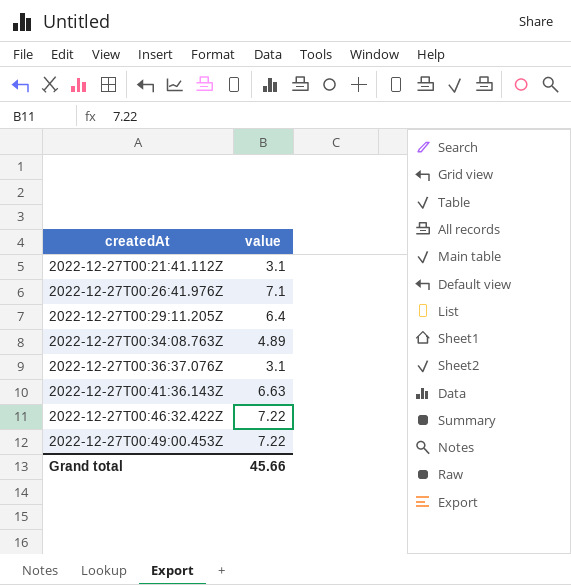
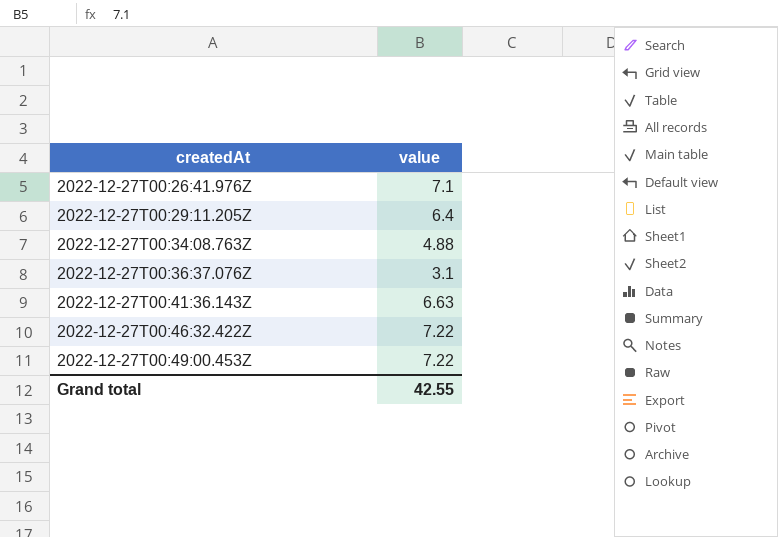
row 2022-12-27T00:21:41.112Z: 3.1 -> none
2022-12-27T00:34:08.763Z | value: 4.89 -> 4.88
Grand total | value: 45.66 -> 42.55

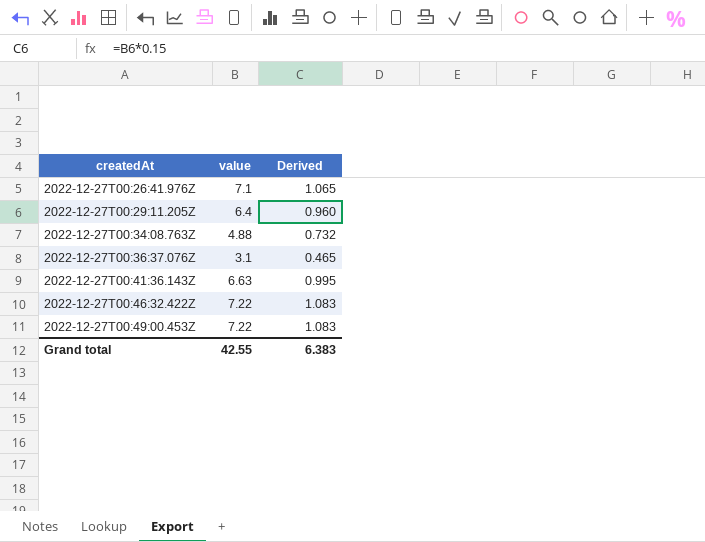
column Derived | formula: none -> [value] * 0.15

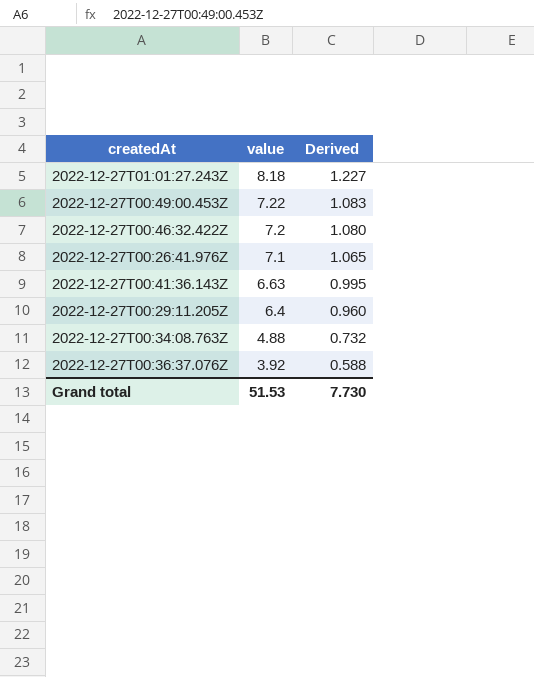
row order: createdAt ascending -> value descending
row 2022-12-27T01:01:27.243Z: none -> 8.18 | 1.227
2022-12-27T00:46:32.422Z | value: 7.22 -> 7.2
2022-12-27T00:46:32.422Z | Derived: 1.083 -> 1.080
2022-12-27T00:36:37.076Z | value: 3.1 -> 3.92
2022-12-27T00:36:37.076Z | Derived: 0.465 -> 0.588
Grand total | value: 42.55 -> 51.53
Grand total | Derived: 6.383 -> 7.730

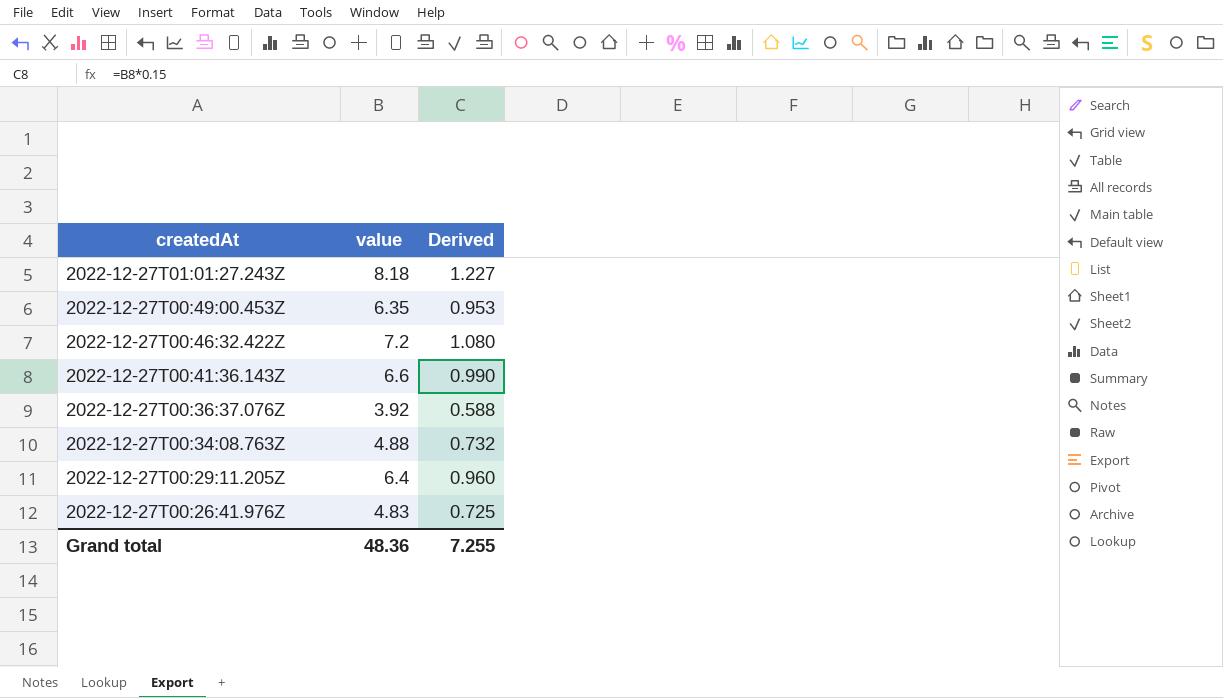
row order: value descending -> createdAt descending
2022-12-27T00:49:00.453Z | value: 7.22 -> 6.35
2022-12-27T00:49:00.453Z | Derived: 1.083 -> 0.953
2022-12-27T00:41:36.143Z | value: 6.63 -> 6.6
2022-12-27T00:41:36.143Z | Derived: 0.995 -> 0.990
2022-12-27T00:26:41.976Z | value: 7.1 -> 4.83
2022-12-27T00:26:41.976Z | Derived: 1.065 -> 0.725
Grand total | value: 51.53 -> 48.36
Grand total | Derived: 7.730 -> 7.255

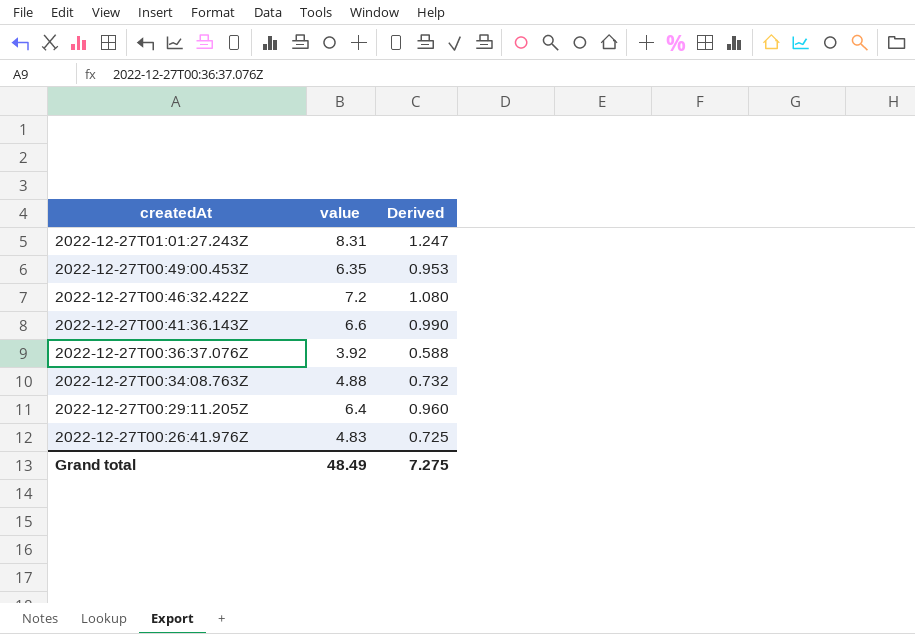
2022-12-27T01:01:27.243Z | value: 8.18 -> 8.31
2022-12-27T01:01:27.243Z | Derived: 1.227 -> 1.247
Grand total | value: 48.36 -> 48.49
Grand total | Derived: 7.255 -> 7.275

